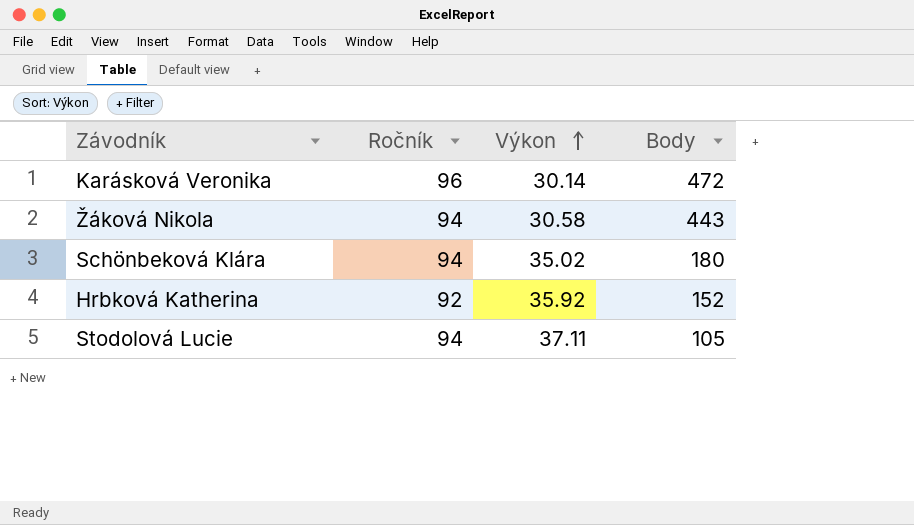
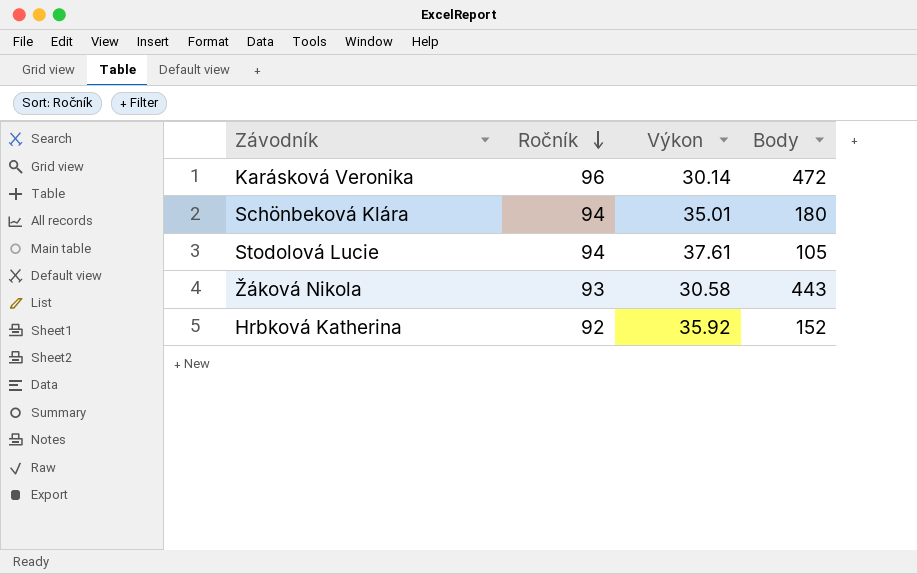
row order: Výkon ascending -> Ročník descending
Schönbeková Klára | Výkon: 35.02 -> 35.01
Stodolová Lucie | Výkon: 37.11 -> 37.61
Žáková Nikola | Ročník: 94 -> 93

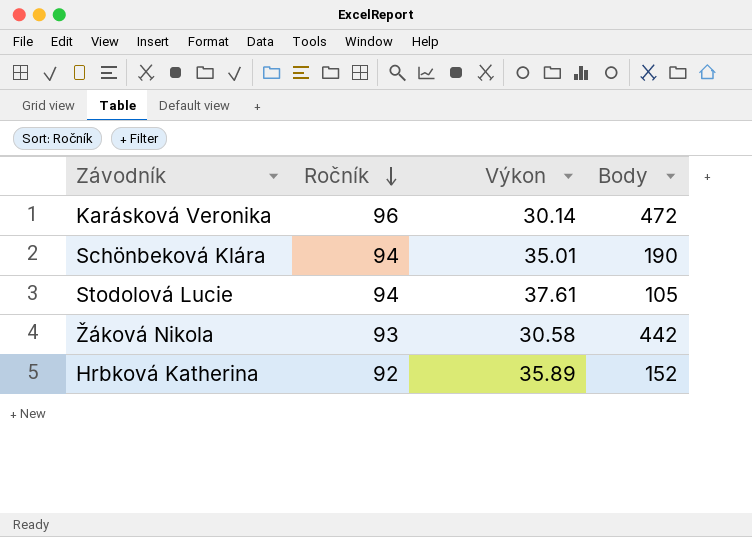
Schönbeková Klára | Body: 180 -> 190
Žáková Nikola | Body: 443 -> 442
Hrbková Katherina | Výkon: 35.92 -> 35.89

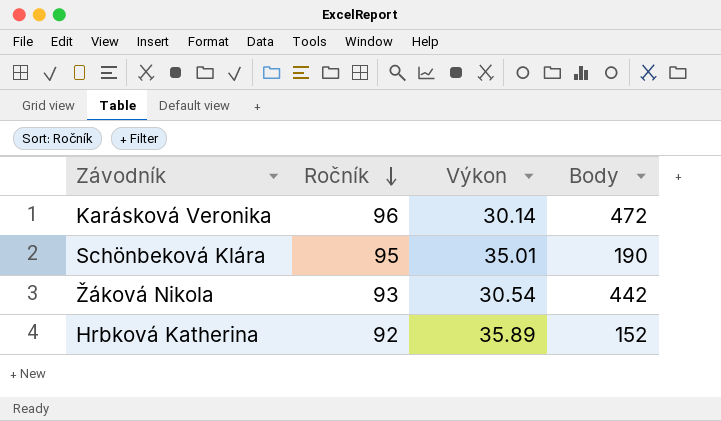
row Stodolová Lucie: 94 | 37.61 | 105 -> none
Schönbeková Klára | Ročník: 94 -> 95
Žáková Nikola | Výkon: 30.58 -> 30.54

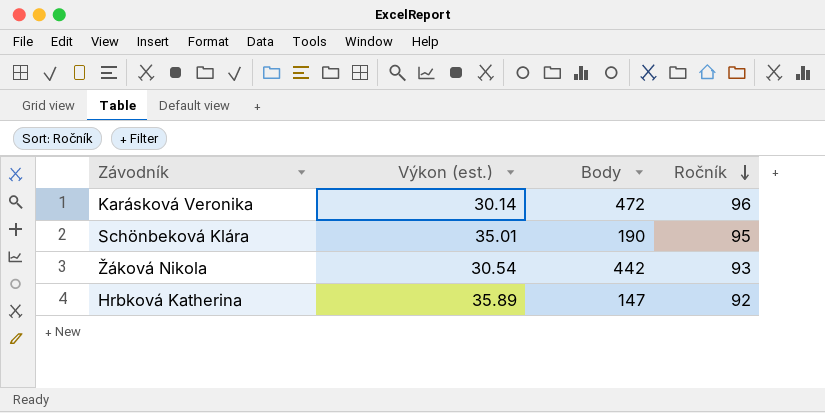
column name: Výkon -> Výkon (est.)
column Ročník | position: 2 -> 4
Hrbková Katherina | Body: 152 -> 147

